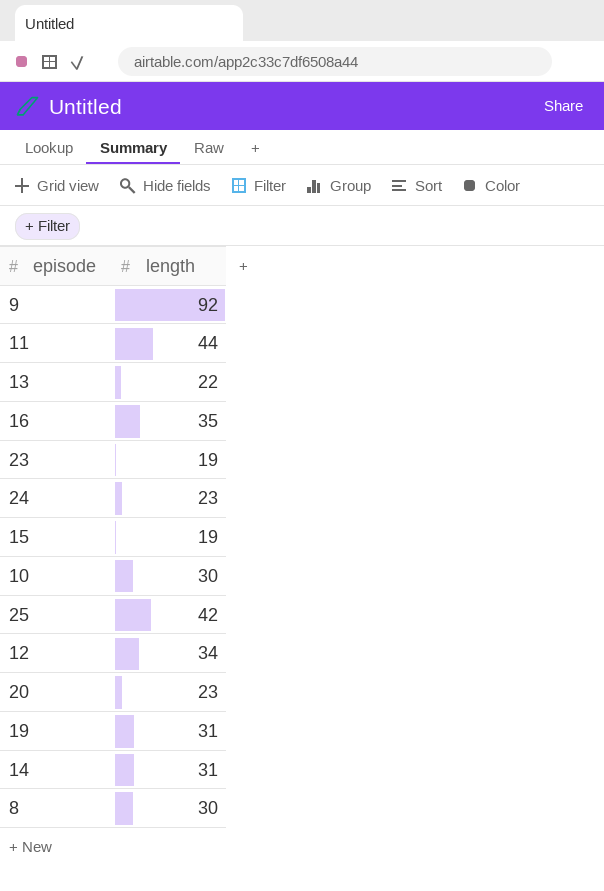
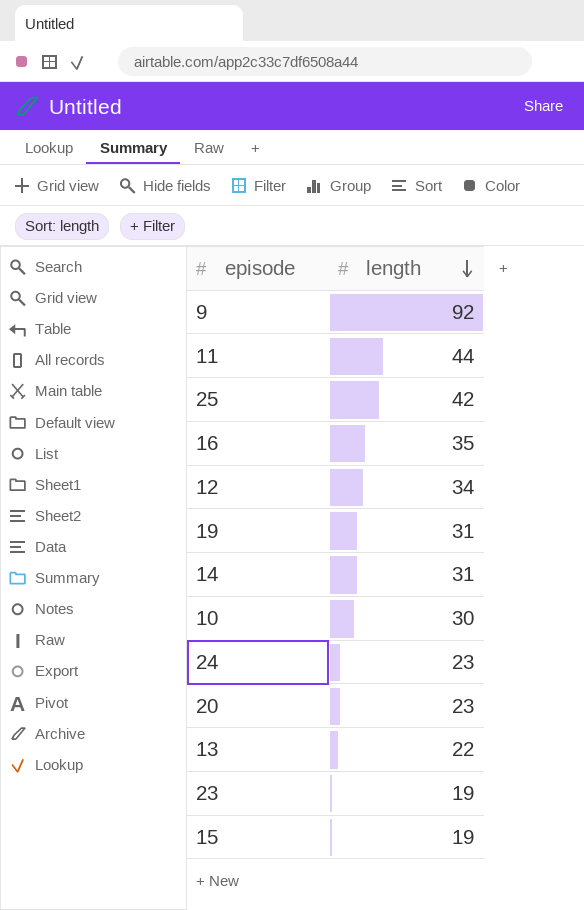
row order: none -> length descending
row 8: 30 -> none

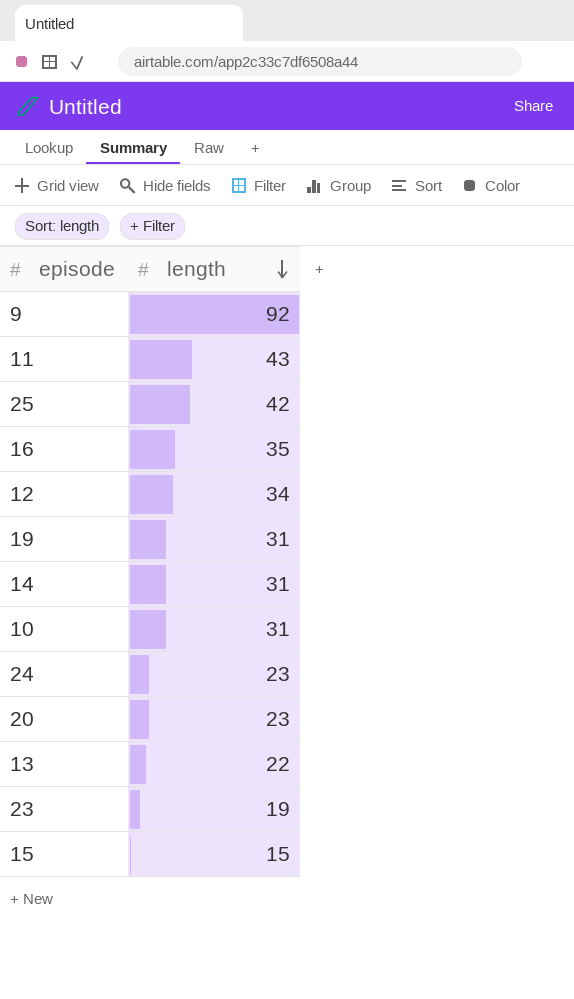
11 | length: 44 -> 43
10 | length: 30 -> 31
15 | length: 19 -> 15

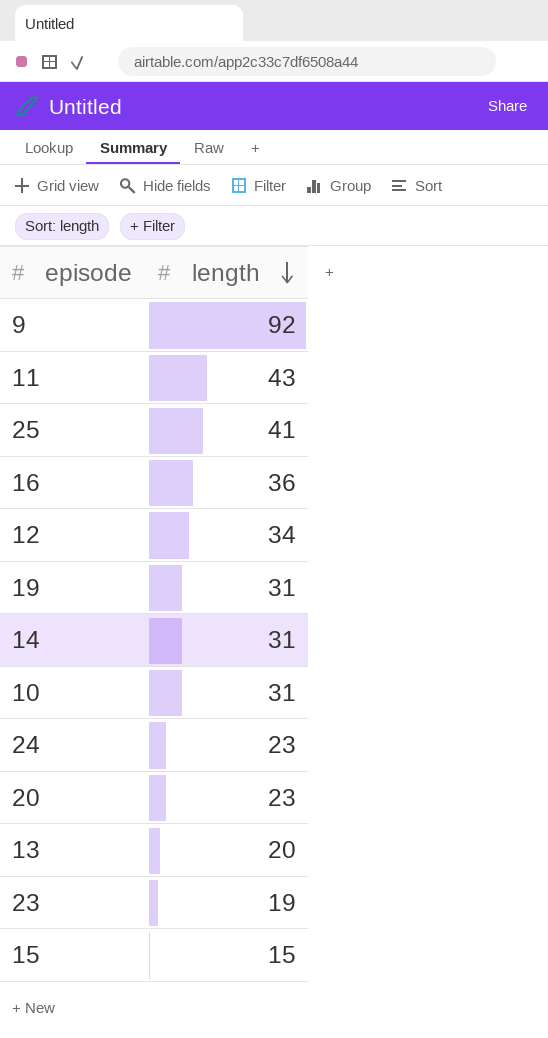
25 | length: 42 -> 41
16 | length: 35 -> 36
13 | length: 22 -> 20

